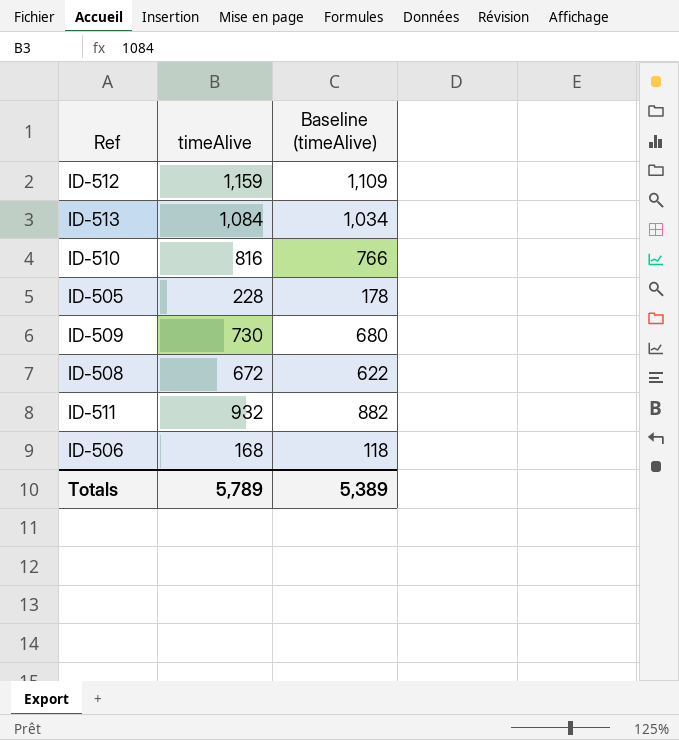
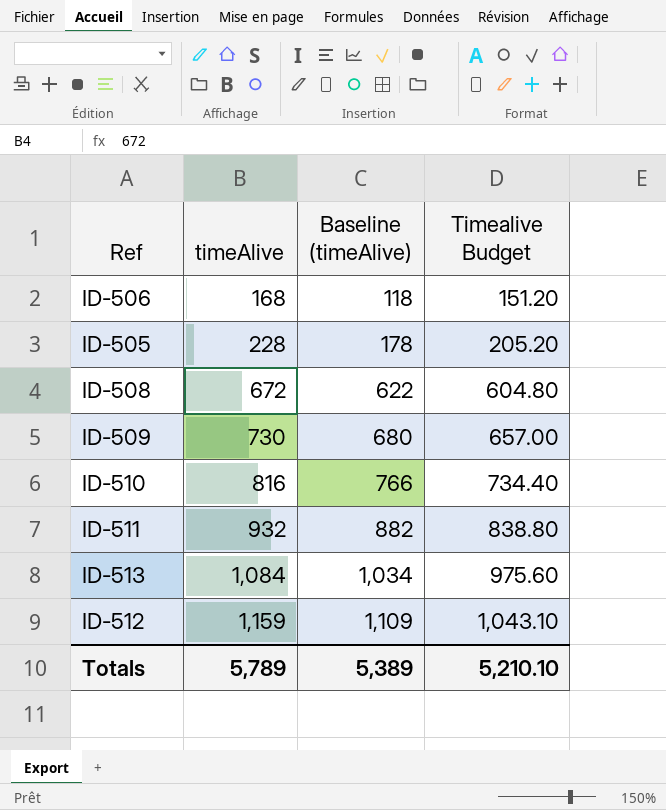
row order: none -> timeAlive ascending
column Timealive Budget | formula: none -> [timeAlive] * 0.9

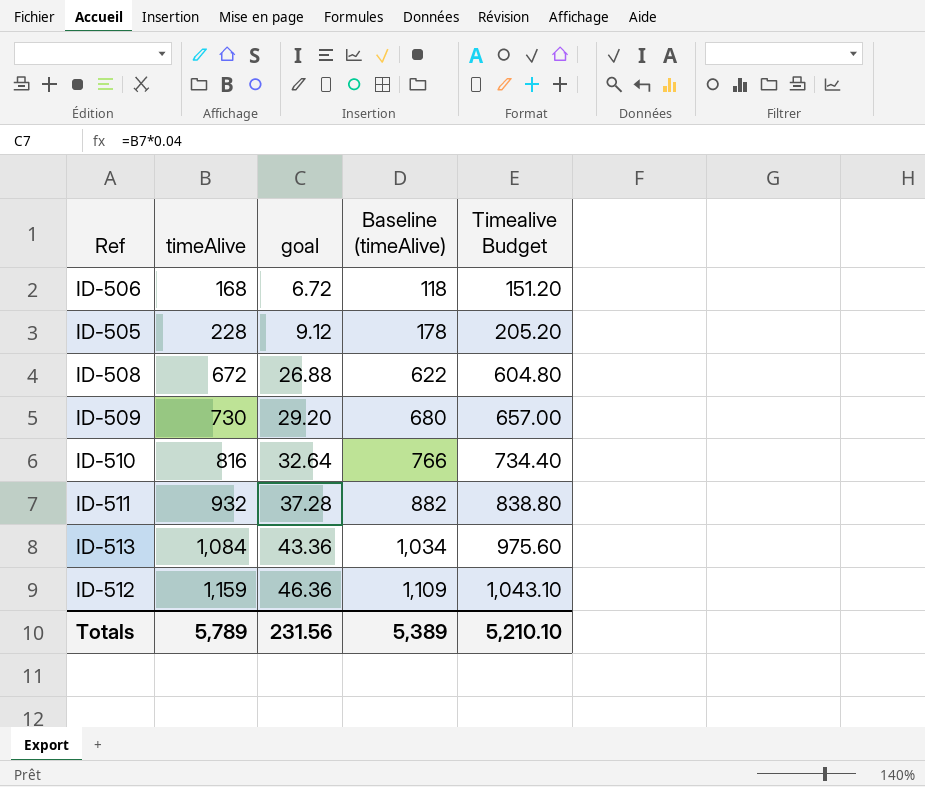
column goal | formula: none -> [timeAlive] * 0.04

